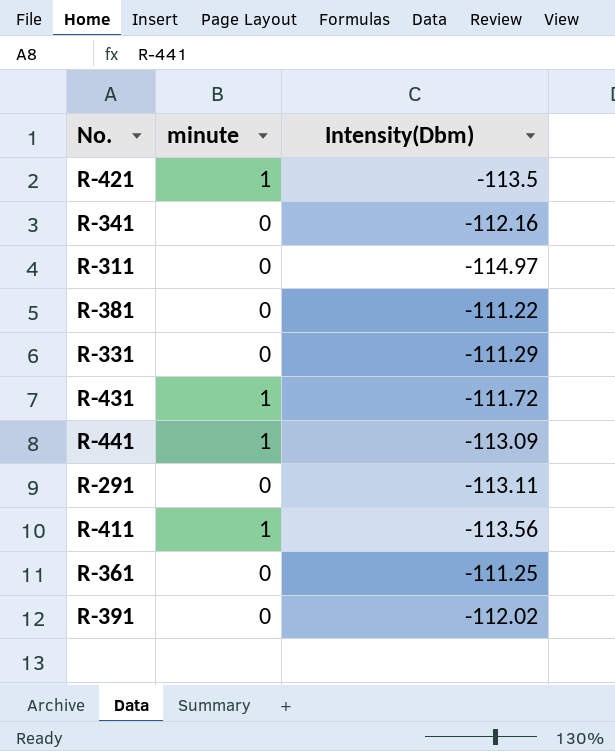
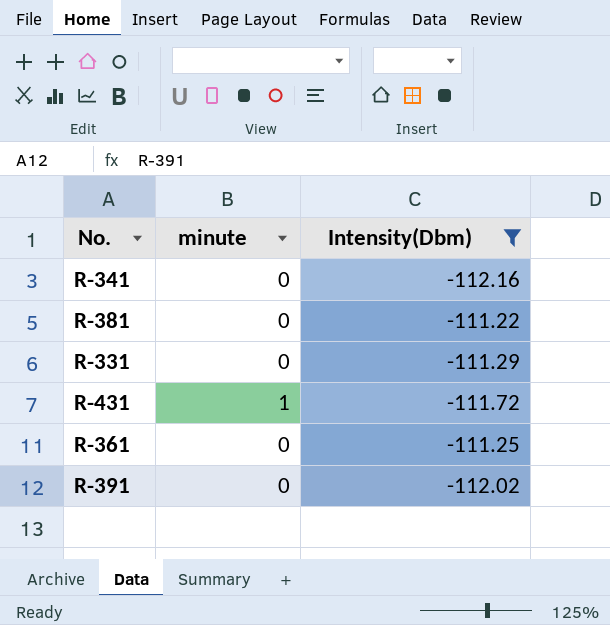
filter: none -> Intensity(Dbm) >= -112.16

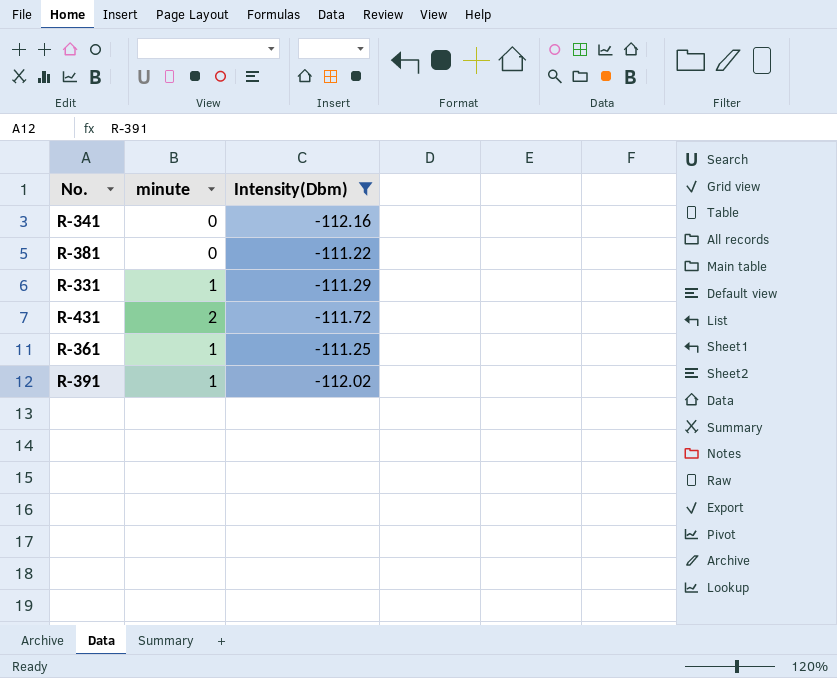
R-331 | minute: 0 -> 1
R-431 | minute: 1 -> 2
R-361 | minute: 0 -> 1
R-391 | minute: 0 -> 1

